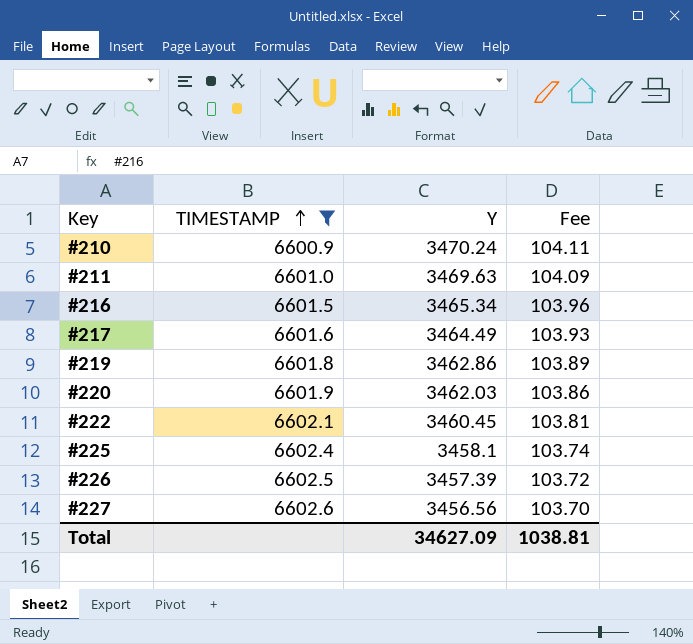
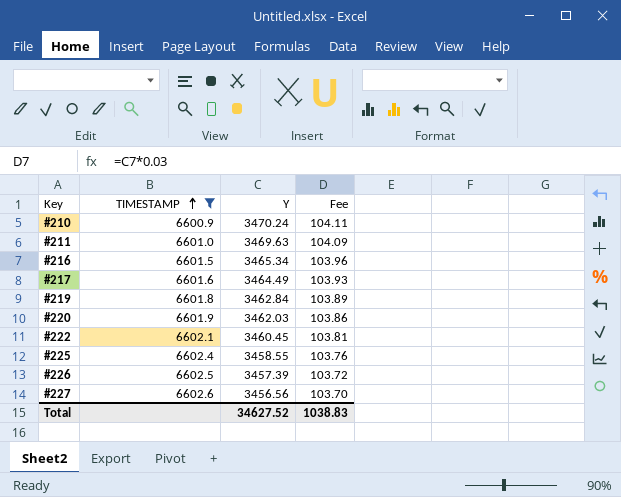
#219 | Y: 3462.86 -> 3462.84
#225 | Y: 3458.1 -> 3458.55
#225 | Fee: 103.74 -> 103.76
Total | Y: 34627.09 -> 34627.52
Total | Fee: 1038.81 -> 1038.83

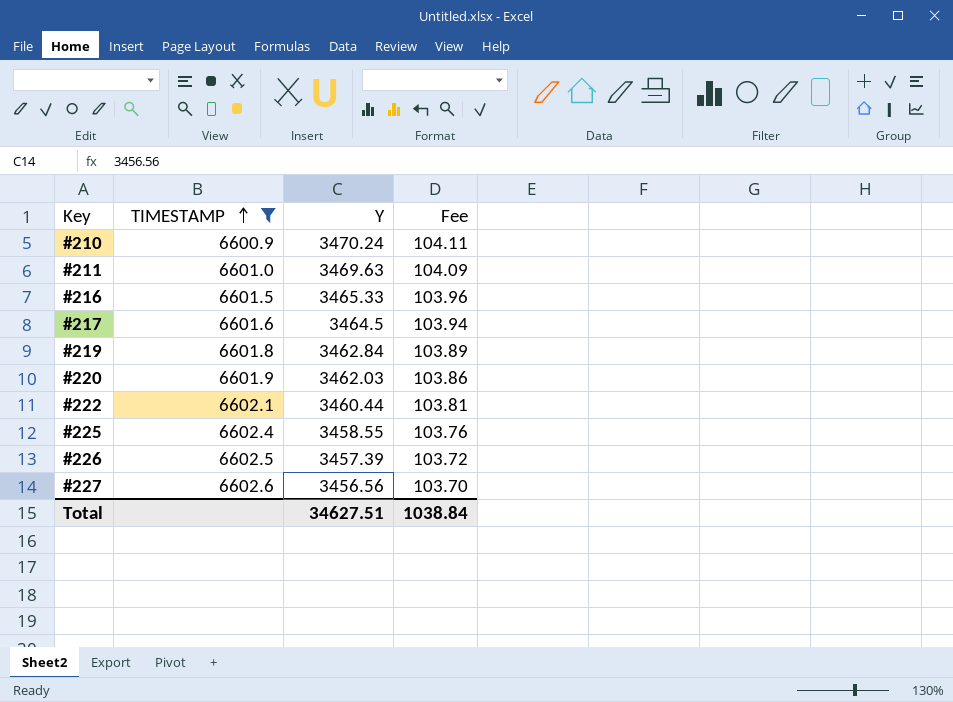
#216 | Y: 3465.34 -> 3465.33
#217 | Y: 3464.49 -> 3464.5
#217 | Fee: 103.93 -> 103.94
#222 | Y: 3460.45 -> 3460.44
Total | Y: 34627.52 -> 34627.51
Total | Fee: 1038.83 -> 1038.84

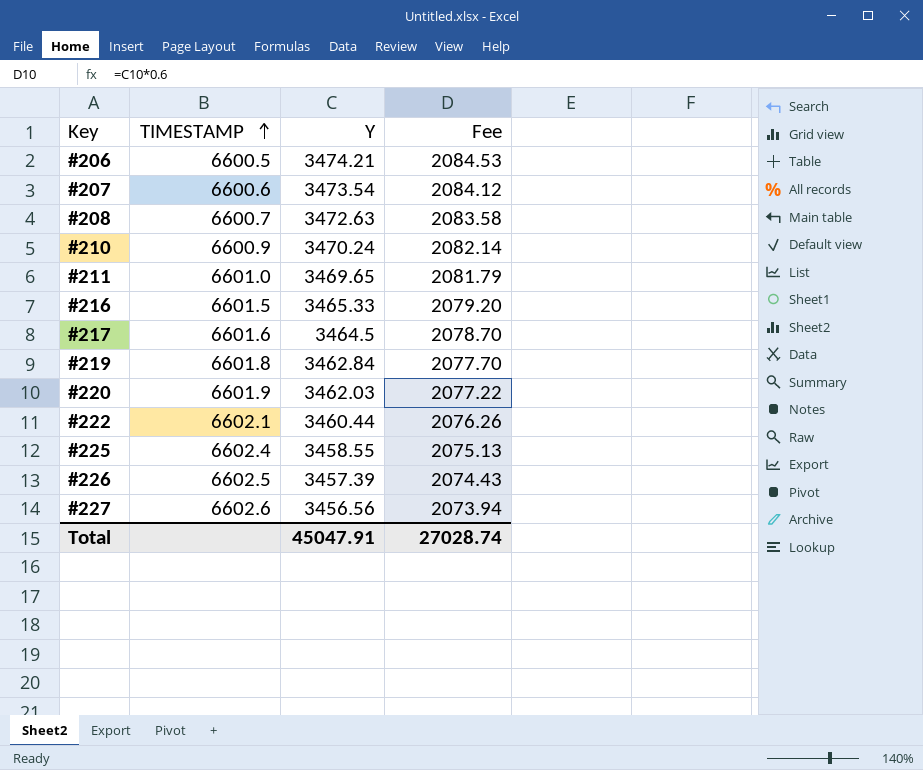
filter: TIMESTAMP >= 6600.9 -> none
column Fee | formula: [Y] * 0.03 -> [Y] * 0.6
#211 | Y: 3469.63 -> 3469.65
Total | Y: 34627.51 -> 45047.91
Total | Fee: 1038.84 -> 27028.74

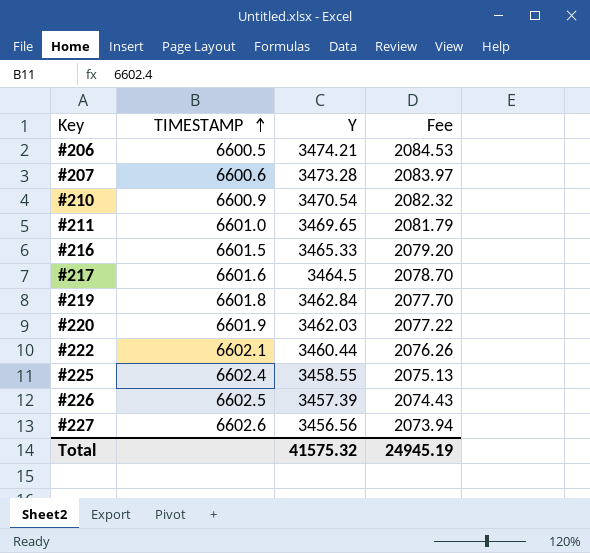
row #208: 6600.7 | 3472.63 | 2083.58 -> none
#207 | Y: 3473.54 -> 3473.28
#207 | Fee: 2084.12 -> 2083.97
#210 | Y: 3470.24 -> 3470.54
#210 | Fee: 2082.14 -> 2082.32
Total | Y: 45047.91 -> 41575.32
Total | Fee: 27028.74 -> 24945.19

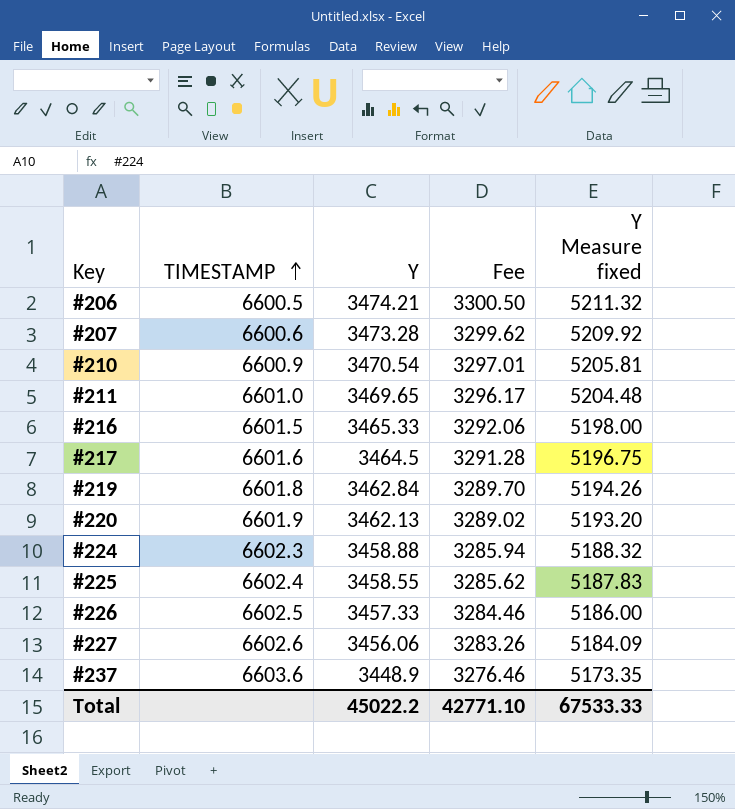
column Fee | formula: [Y] * 0.6 -> [Y] * 0.95
column Y Measure fixed | formula: none -> [Y] * 1.5
row #222: 6602.1 | 3460.44 | 2076.26 -> none
#220 | Y: 3462.03 -> 3462.13
row #224: none -> 6602.3 | 3458.88 | 3285.94 | 5188.32
#226 | Y: 3457.39 -> 3457.33
#227 | Y: 3456.56 -> 3456.06
row #237: none -> 6603.6 | 3448.9 | 3276.46 | 5173.35
Total | Y: 41575.32 -> 45022.2
Total | Fee: 24945.19 -> 42771.10

